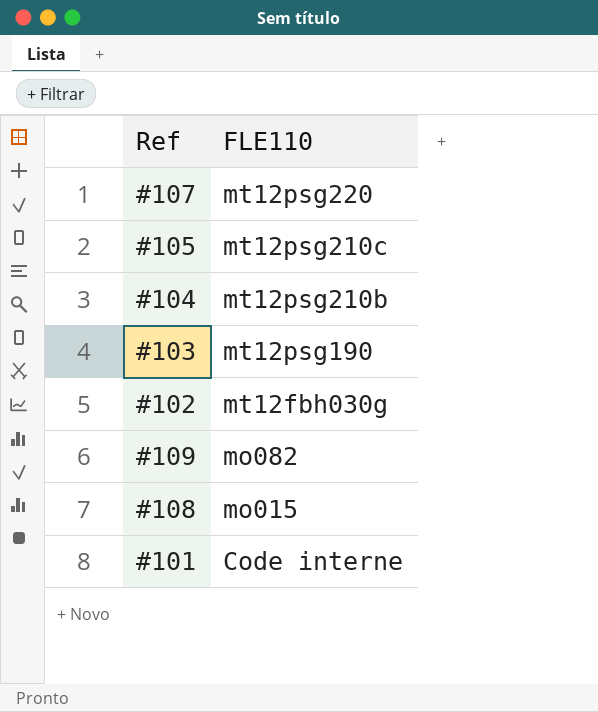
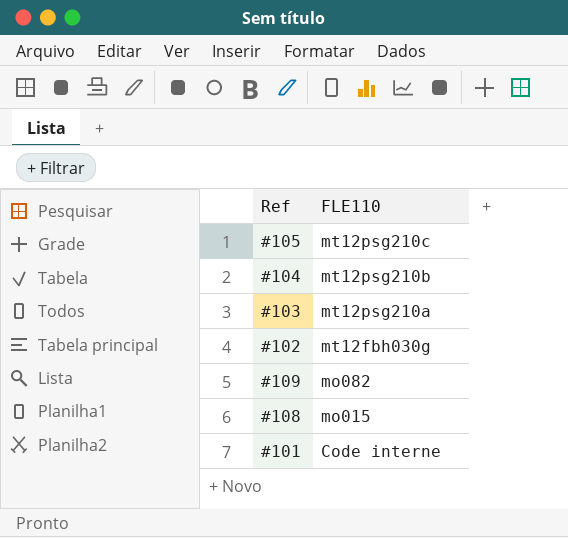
row #107: mt12psg220 -> none
#103 | FLE110: mt12psg190 -> mt12psg210a

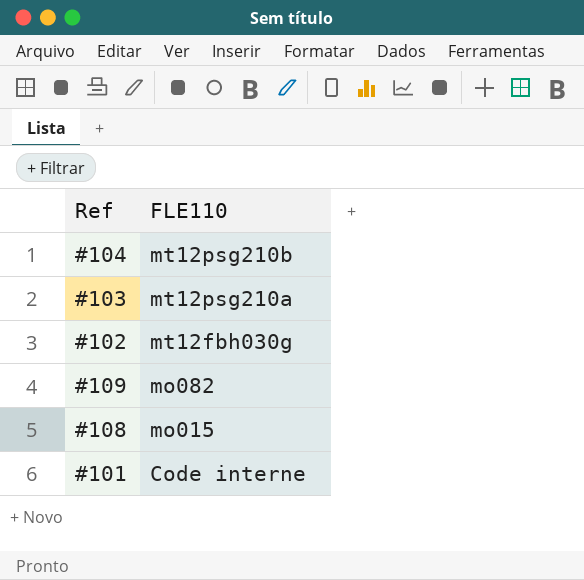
row #105: mt12psg210c -> none

